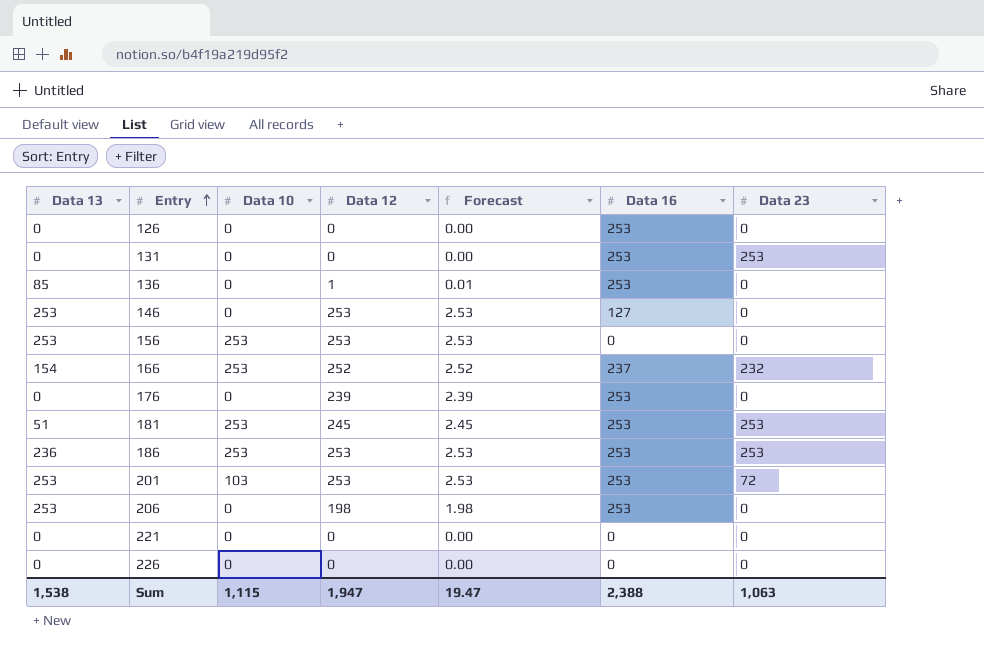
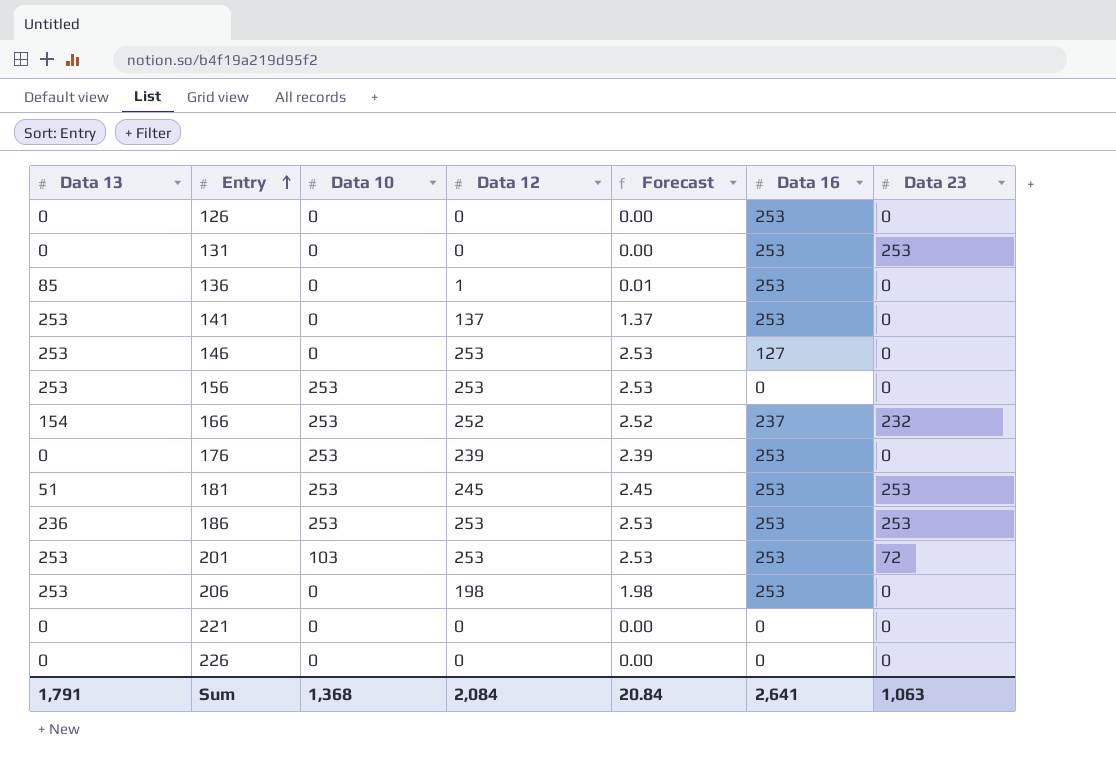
row 141: none -> 253 | 0 | 137 | 1.37 | 253 | 0
176 | Data 10: 0 -> 253
Sum | Data 13: 1,538 -> 1,791
Sum | Data 10: 1,115 -> 1,368
Sum | Data 12: 1,947 -> 2,084
Sum | Forecast: 19.47 -> 20.84
Sum | Data 16: 2,388 -> 2,641

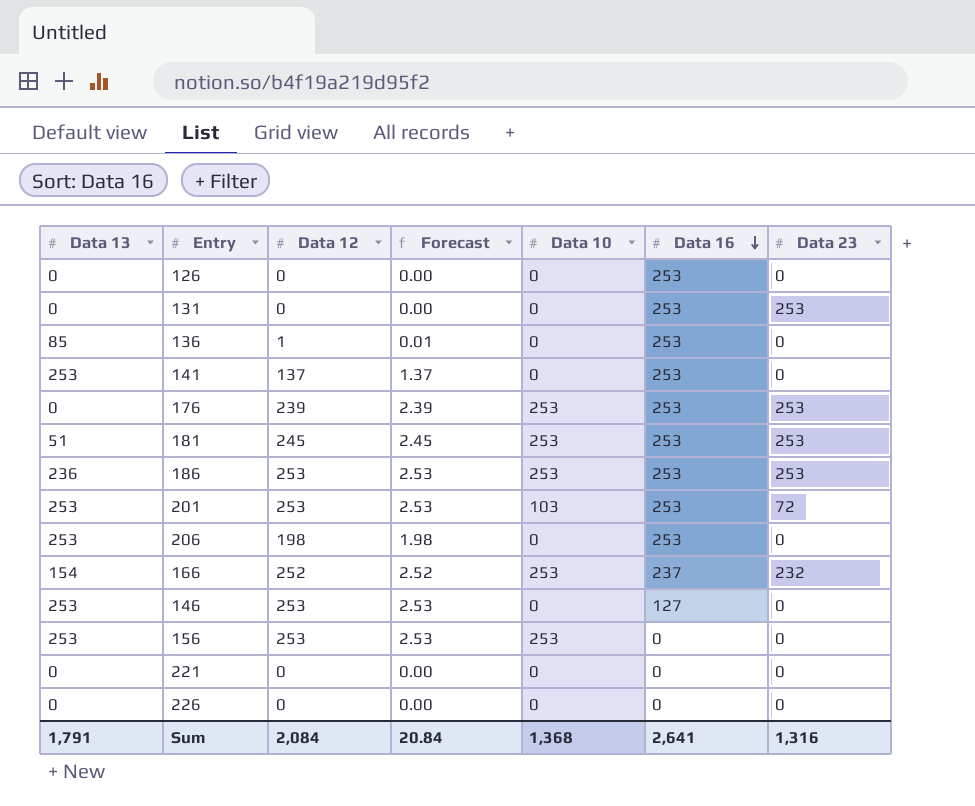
row order: Entry ascending -> Data 16 descending
column Data 10 | position: 3 -> 5
176 | Data 23: 0 -> 253
Sum | Data 23: 1,063 -> 1,316

